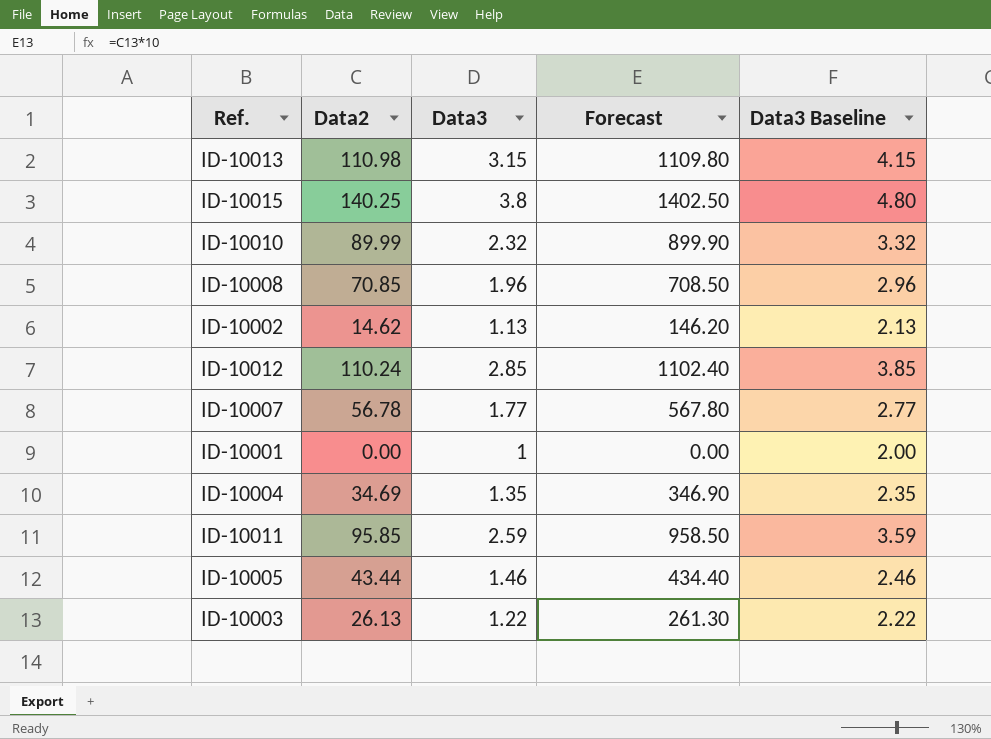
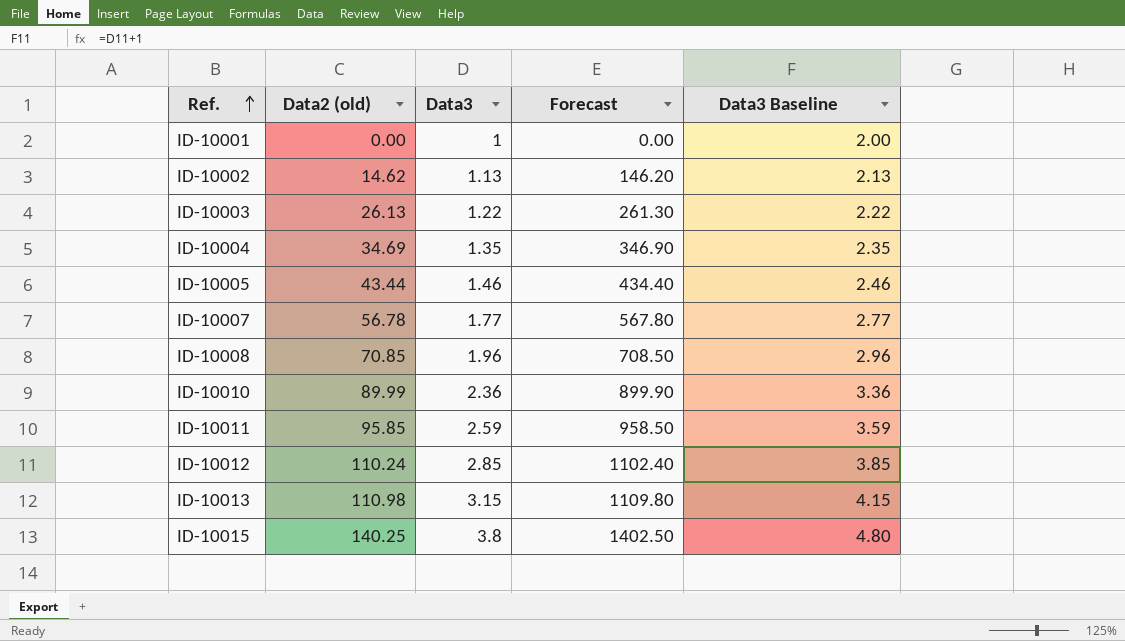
row order: none -> Ref. ascending
column name: Data2 -> Data2 (old)
ID-10010 | Data3: 2.32 -> 2.36
ID-10010 | Data3 Baseline: 3.32 -> 3.36

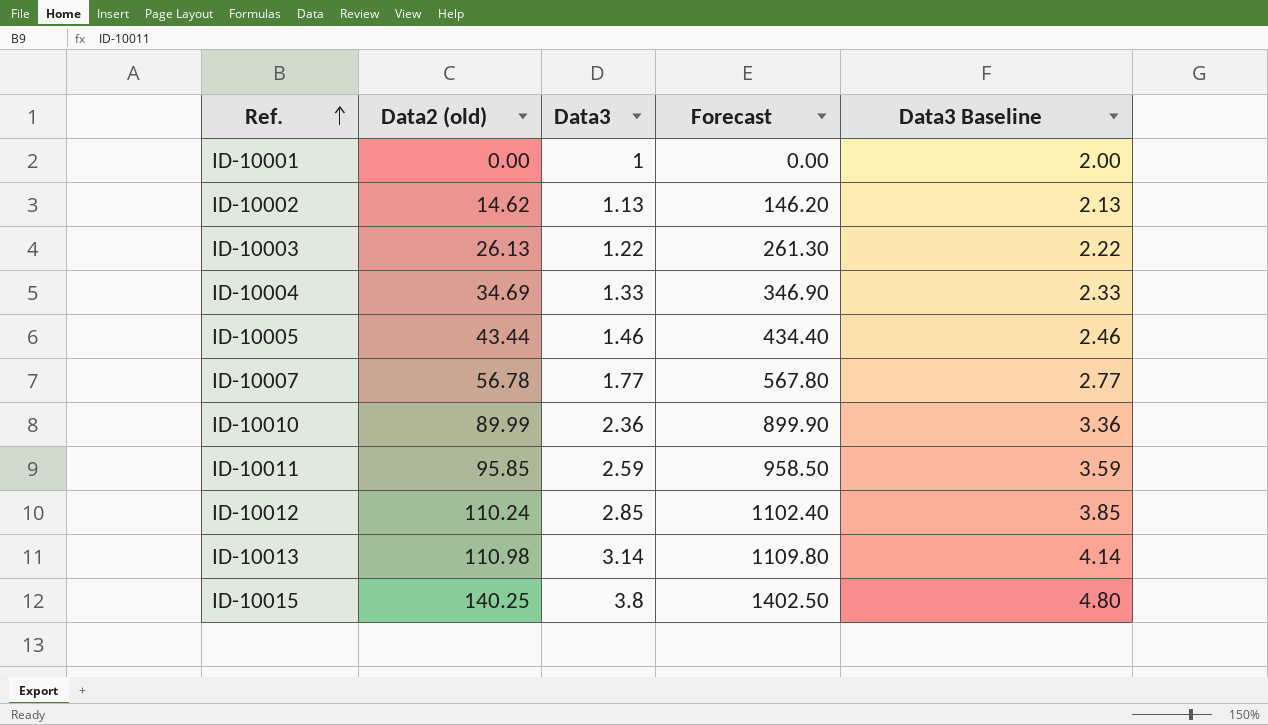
row ID-10008: 70.85 | 1.96 | 708.50 | 2.96 -> none
ID-10004 | Data3: 1.35 -> 1.33
ID-10004 | Data3 Baseline: 2.35 -> 2.33
ID-10013 | Data3: 3.15 -> 3.14
ID-10013 | Data3 Baseline: 4.15 -> 4.14

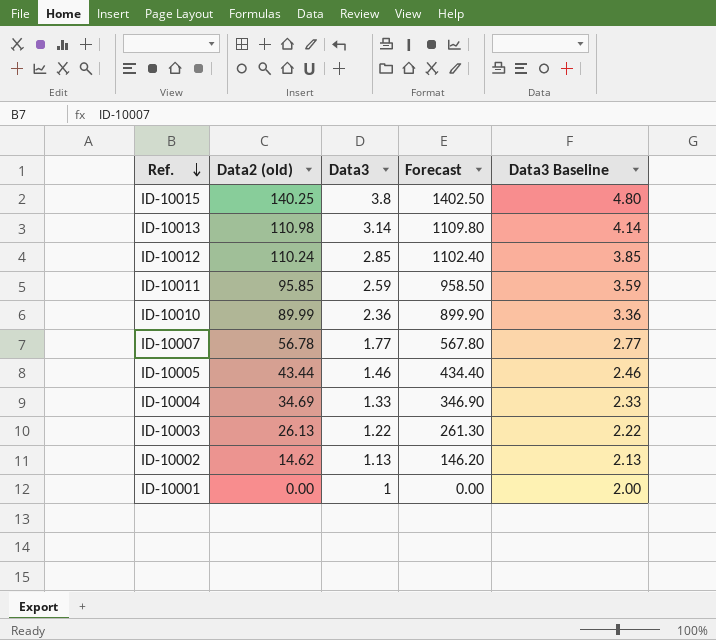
row order: Ref. ascending -> Ref. descending

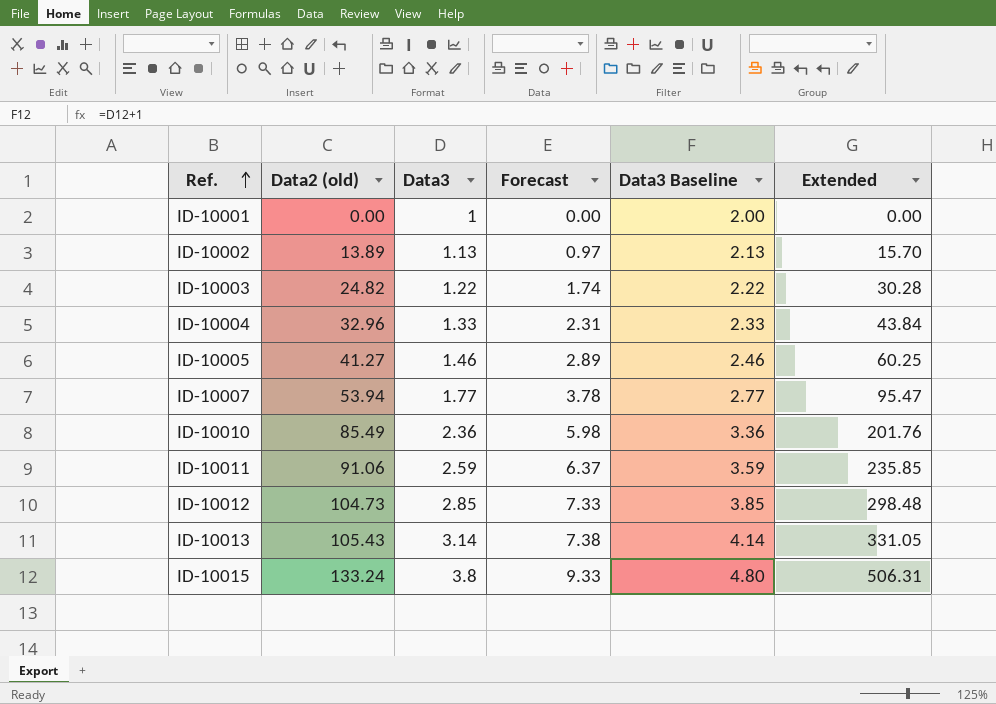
row order: Ref. descending -> Ref. ascending
column Forecast | formula: [Data2 (old)] * 10 -> [Data2 (old)] * 0.07
column Extended | formula: none -> [Data2 (old)] * [Data3]
ID-10002 | Data2 (old): 14.62 -> 13.89
ID-10003 | Data2 (old): 26.13 -> 24.82
ID-10004 | Data2 (old): 34.69 -> 32.96
ID-10005 | Data2 (old): 43.44 -> 41.27
ID-10007 | Data2 (old): 56.78 -> 53.94
ID-10010 | Data2 (old): 89.99 -> 85.49
ID-10011 | Data2 (old): 95.85 -> 91.06
ID-10012 | Data2 (old): 110.24 -> 104.73
ID-10013 | Data2 (old): 110.98 -> 105.43
ID-10015 | Data2 (old): 140.25 -> 133.24

